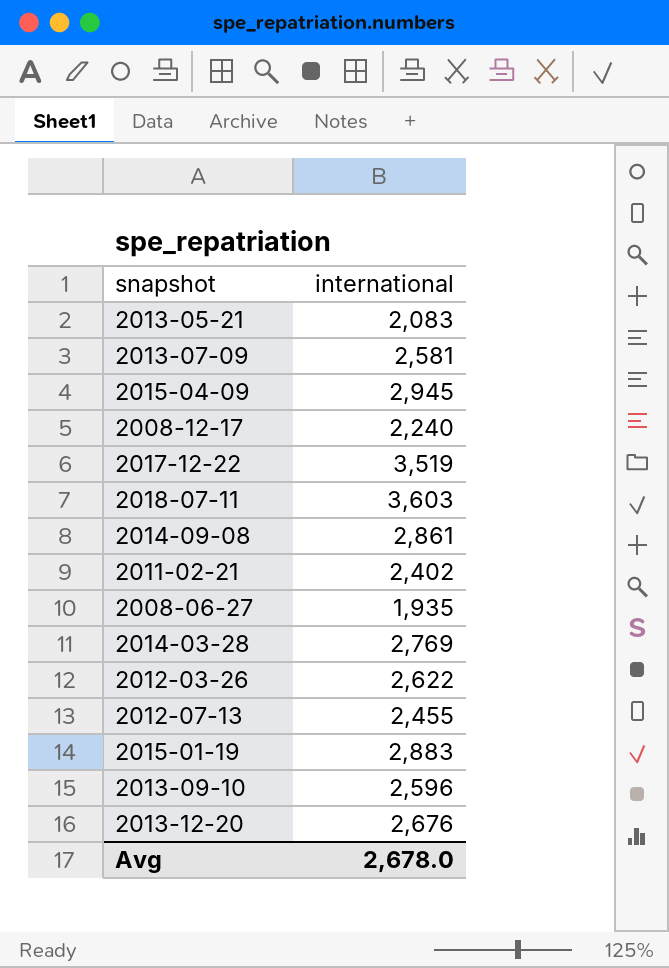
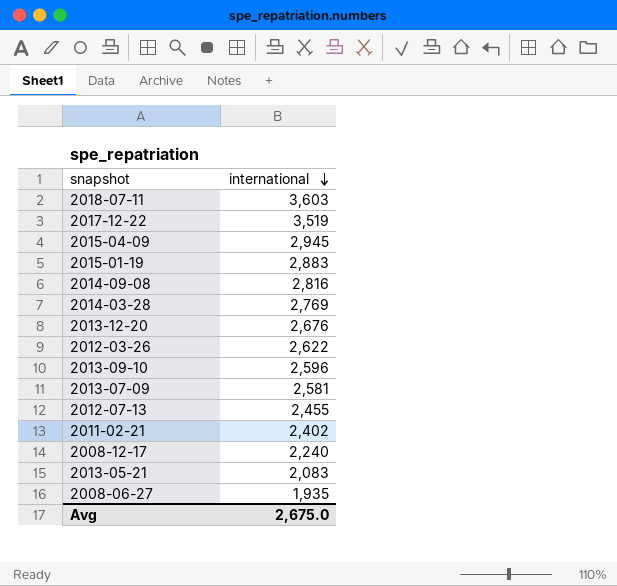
row order: none -> international descending
2014-09-08 | international: 2,861 -> 2,816
Avg | international: 2,678.0 -> 2,675.0

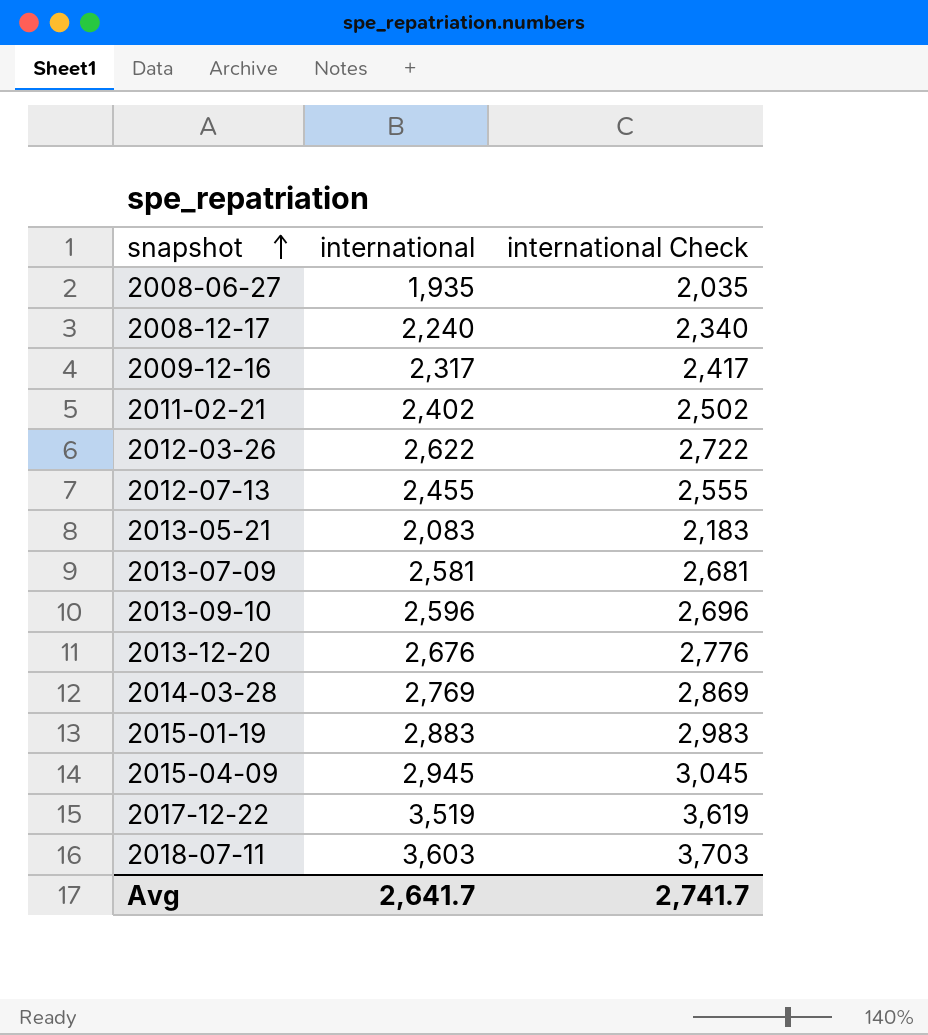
row order: international descending -> snapshot ascending
column international Check | formula: none -> [international] + 100
row 2014-09-08: 2,816 -> none
row 2009-12-16: none -> 2,317 | 2,417
Avg | international: 2,675.0 -> 2,641.7

